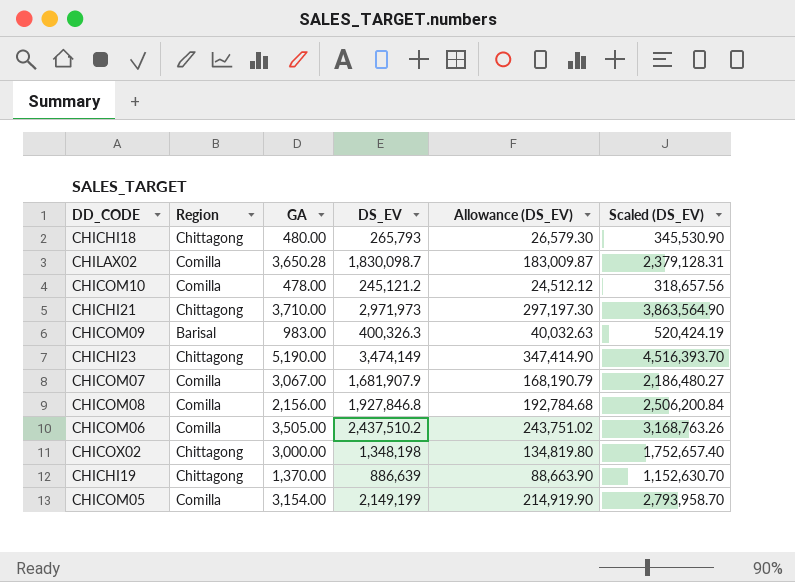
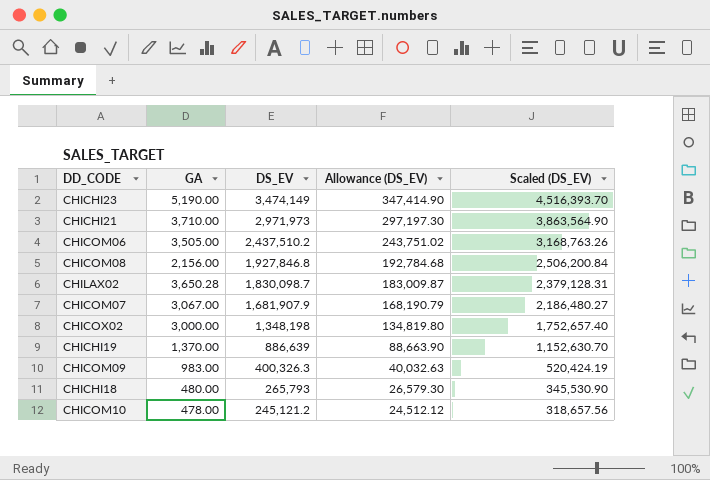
row order: none -> DS_EV descending
column Region | position: 2 -> none
row CHICOM05: Comilla | 3,154.00 | 2,149,199 | 214,919.90 | 2,793,958.70 -> none

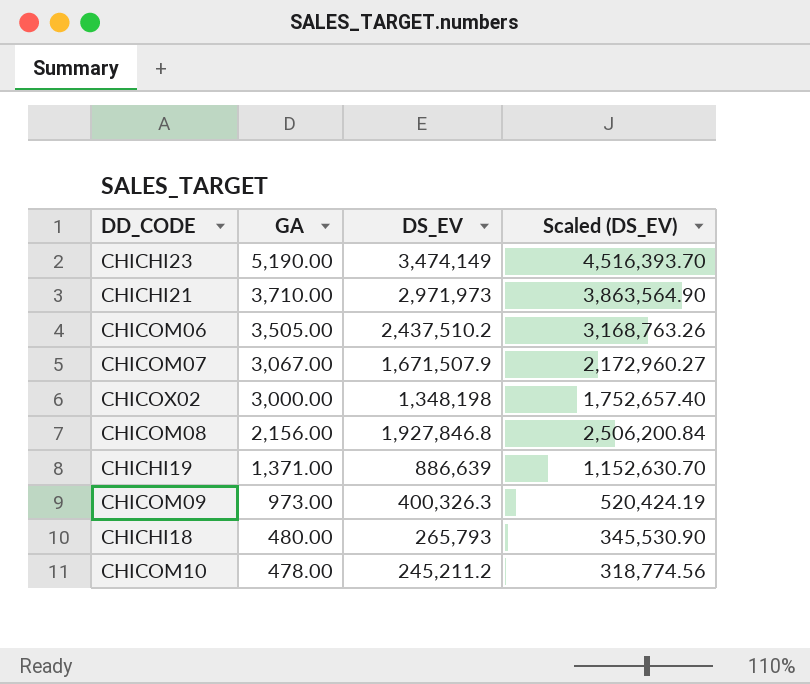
row order: DS_EV descending -> GA descending
column Allowance (DS_EV) | formula: [DS_EV] * 0.1 -> none
row CHILAX02: 3,650.28 | 1,830,098.7 | 183,009.87 | 2,379,128.31 -> none
CHICOM07 | DS_EV: 1,681,907.9 -> 1,671,507.9
CHICOM07 | Scaled (DS_EV): 2,186,480.27 -> 2,172,960.27
CHICHI19 | GA: 1,370.00 -> 1,371.00
CHICOM09 | GA: 983.00 -> 973.00
CHICOM10 | DS_EV: 245,121.2 -> 245,211.2
CHICOM10 | Scaled (DS_EV): 318,657.56 -> 318,774.56

